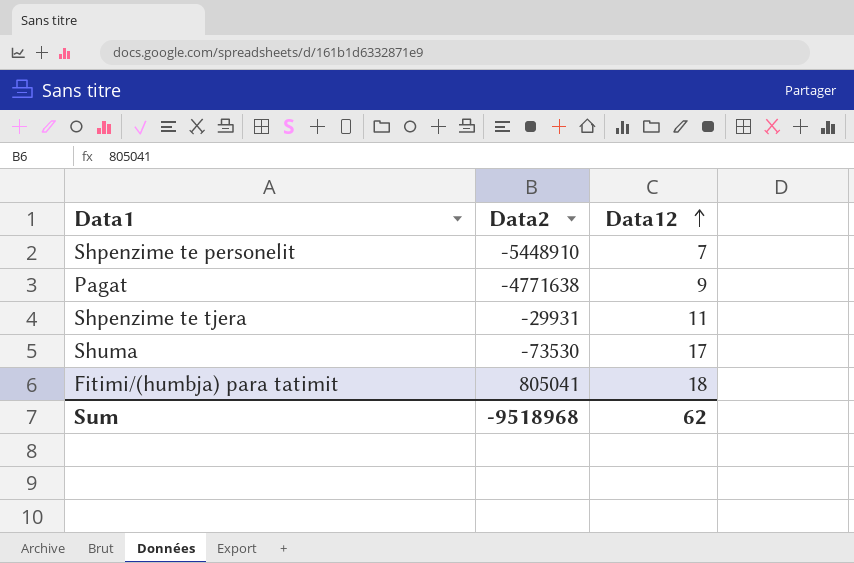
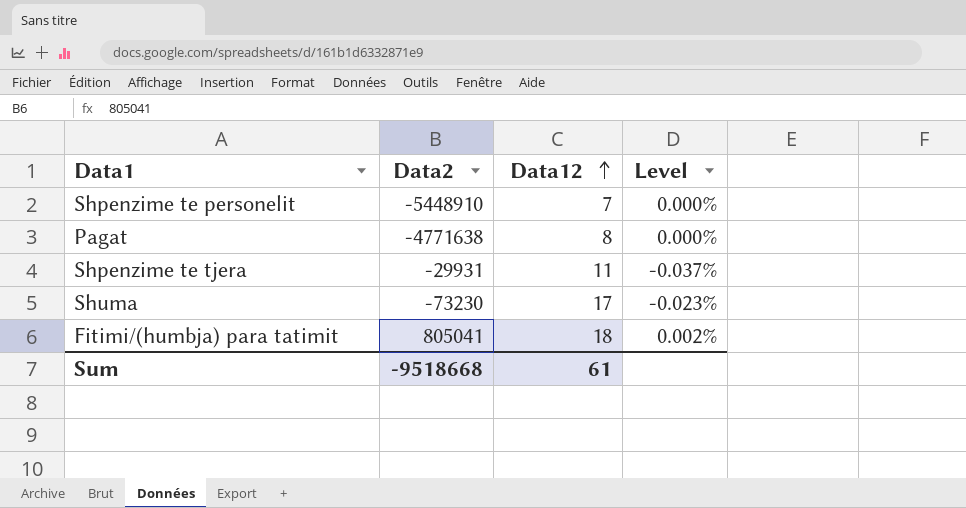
column Level | formula: none -> [Data12] / [Data2]
Pagat | Data12: 9 -> 8
Shuma | Data2: -73530 -> -73230
Sum | Data2: -9518968 -> -9518668
Sum | Data12: 62 -> 61

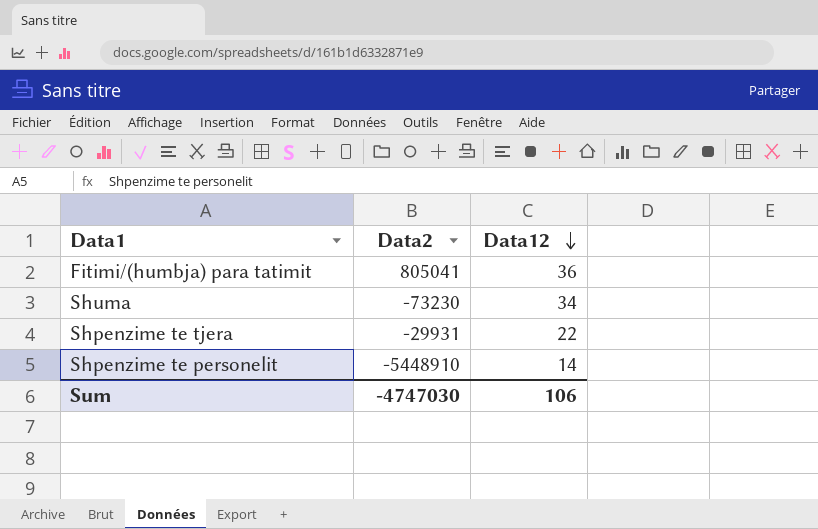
row order: Data12 ascending -> Data12 descending
column Level | formula: [Data12] / [Data2] -> none
row Pagat: -4771638 | 8 | 0.000% -> none
Fitimi/(humbja) para tatimit | Data12: 18 -> 36
Shuma | Data12: 17 -> 34
Shpenzime te tjera | Data12: 11 -> 22
Shpenzime te personelit | Data12: 7 -> 14
Sum | Data2: -9518668 -> -4747030
Sum | Data12: 61 -> 106

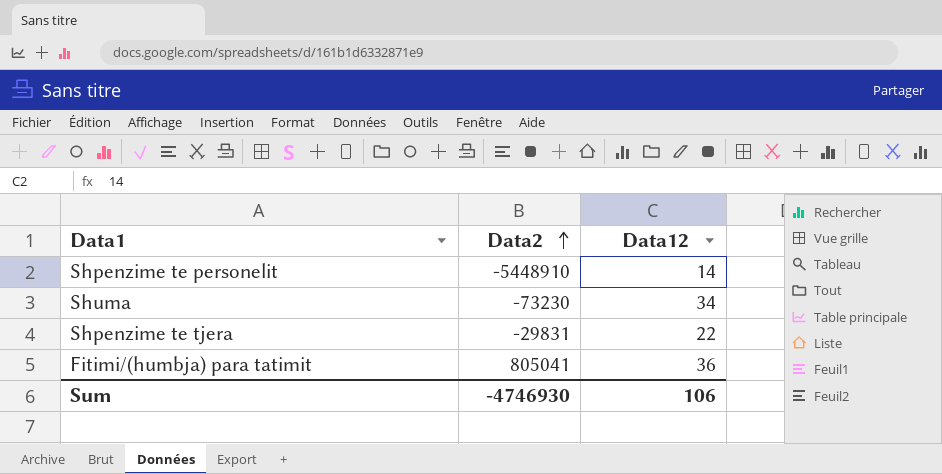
row order: Data12 descending -> Data2 ascending
Shpenzime te tjera | Data2: -29931 -> -29831
Sum | Data2: -4747030 -> -4746930

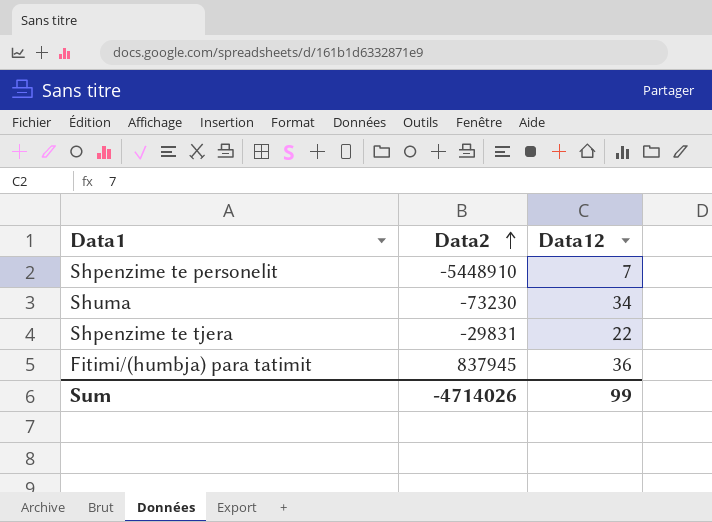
Shpenzime te personelit | Data12: 14 -> 7
Fitimi/(humbja) para tatimit | Data2: 805041 -> 837945
Sum | Data2: -4746930 -> -4714026
Sum | Data12: 106 -> 99

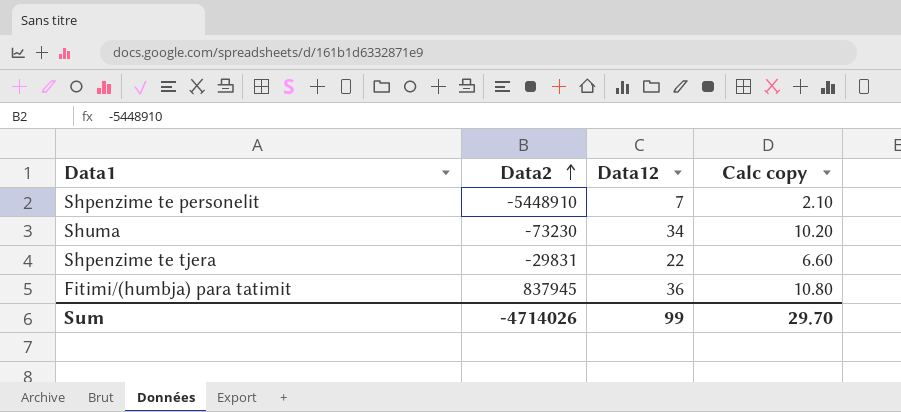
column Calc copy | formula: none -> [Data12] * 0.3

